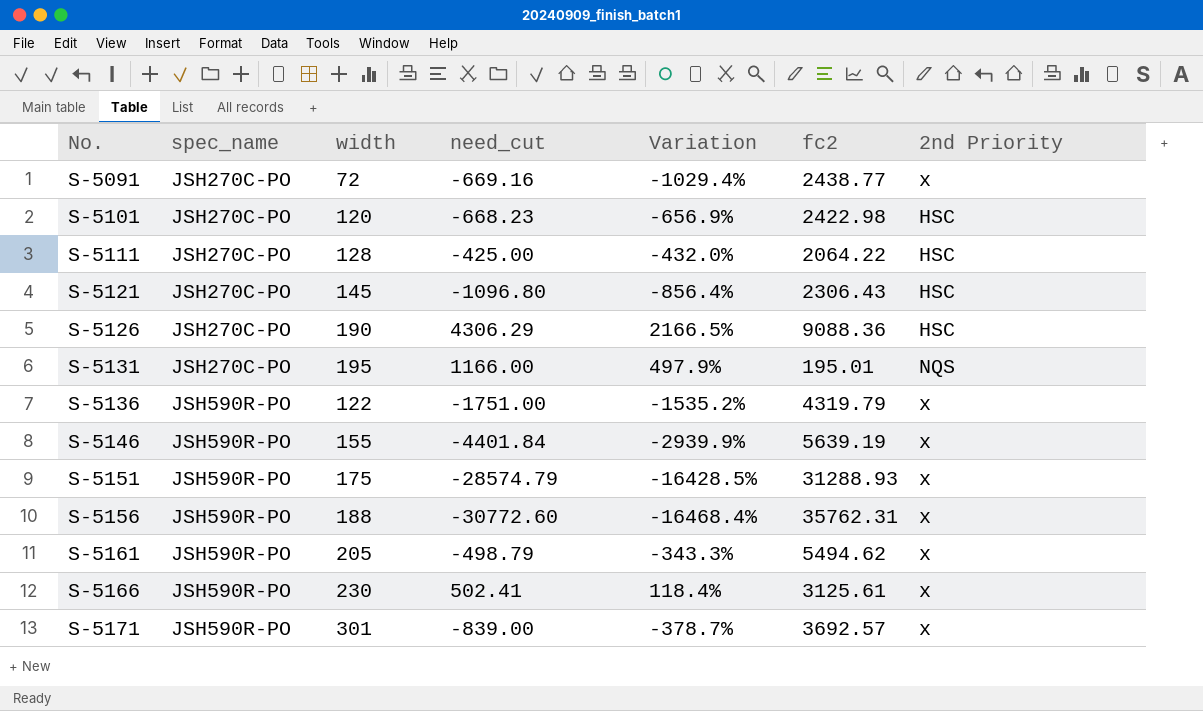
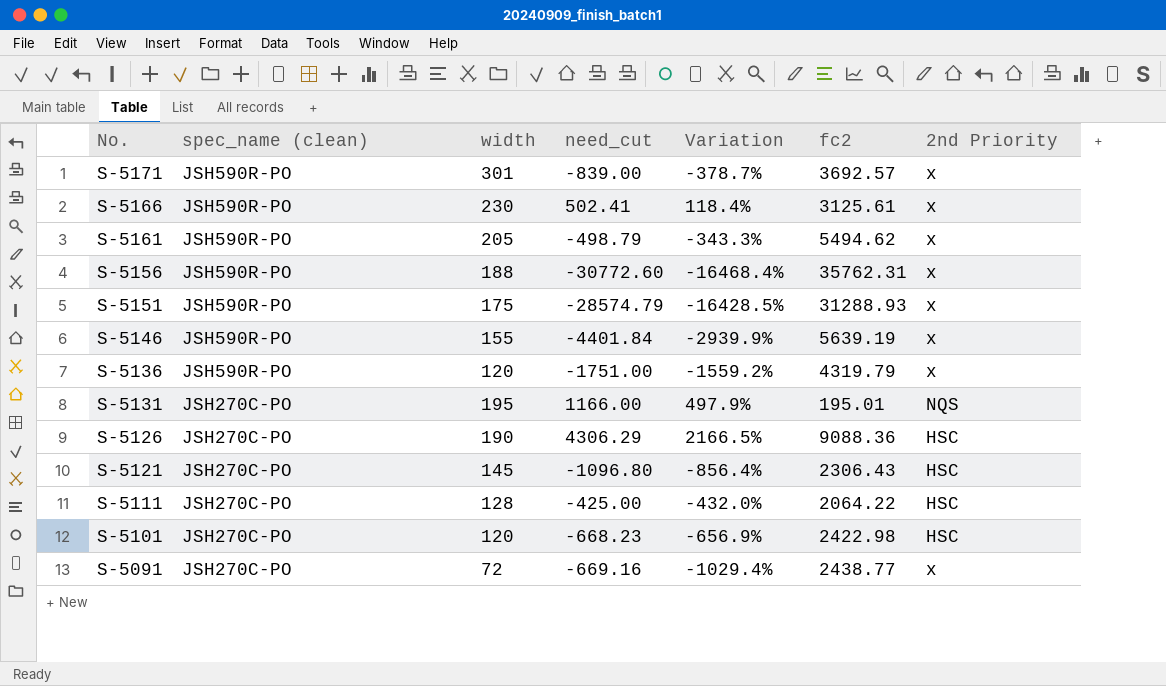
row order: No. ascending -> No. descending
column name: spec_name -> spec_name (clean)
S-5136 | width: 122 -> 120
S-5136 | Variation: -1535.2% -> -1559.2%

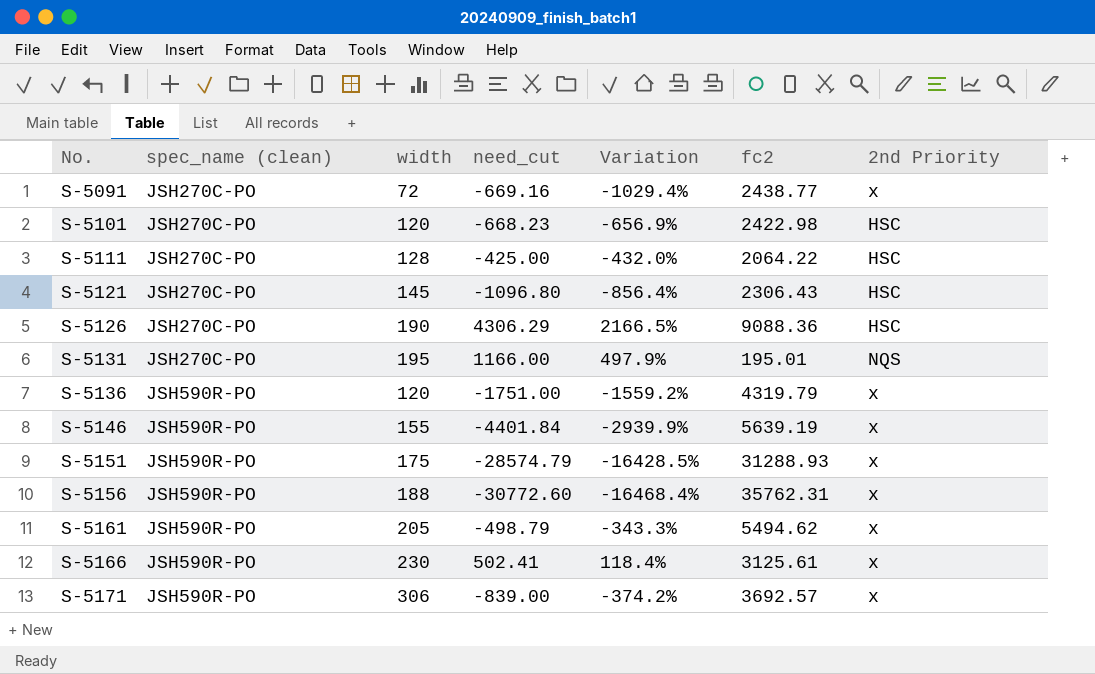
row order: No. descending -> No. ascending
S-5171 | width: 301 -> 306
S-5171 | Variation: -378.7% -> -374.2%

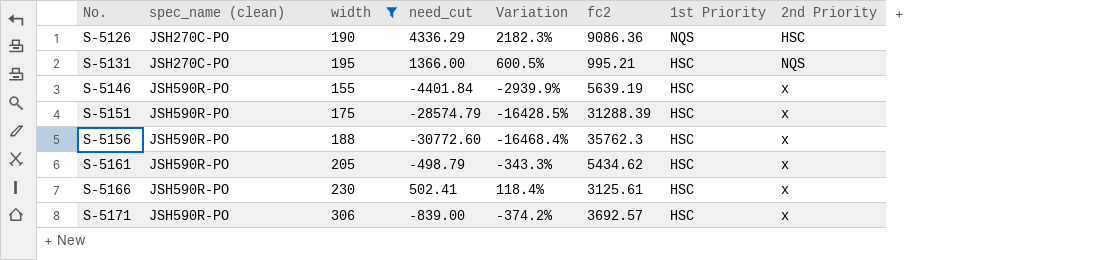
filter: none -> width >= 155
column 1st Priority | position: none -> 7
S-5126 | need_cut: 4306.29 -> 4336.29
S-5126 | Variation: 2166.5% -> 2182.3%
S-5126 | fc2: 9088.36 -> 9086.36
S-5131 | need_cut: 1166.00 -> 1366.00
S-5131 | Variation: 497.9% -> 600.5%
S-5131 | fc2: 195.01 -> 995.21
S-5151 | fc2: 31288.93 -> 31288.39
S-5156 | fc2: 35762.31 -> 35762.3
S-5161 | fc2: 5494.62 -> 5434.62

